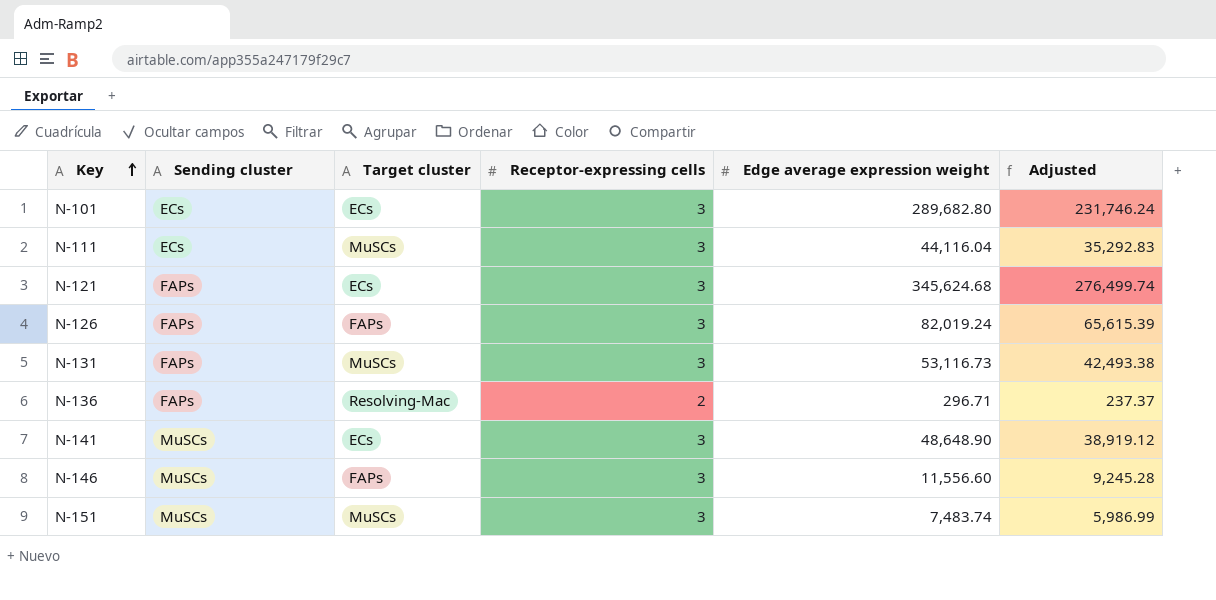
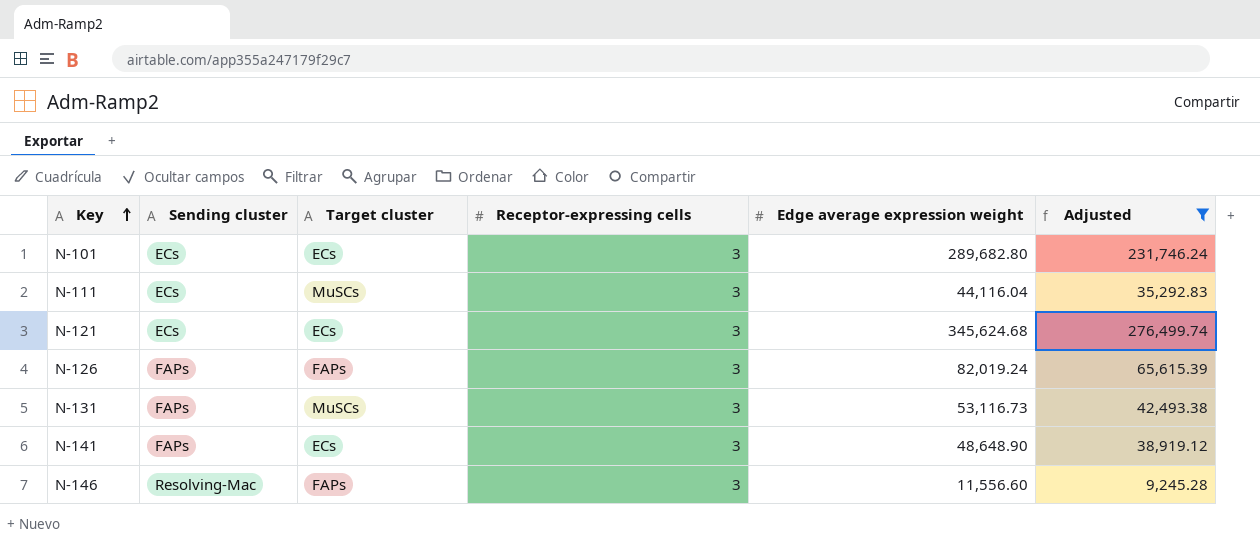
filter: none -> Adjusted >= 9,245.28
N-121 | Sending cluster: FAPs -> ECs
N-141 | Sending cluster: MuSCs -> FAPs
N-146 | Sending cluster: MuSCs -> Resolving-Mac

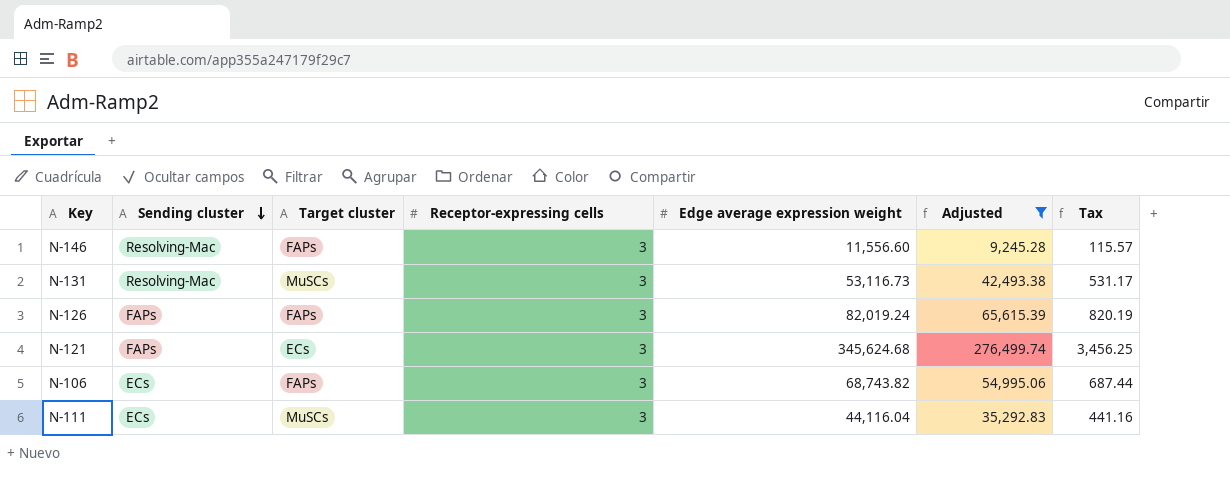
row order: Key ascending -> Sending cluster descending
column Tax | formula: none -> [Edge average expression weight] * 0.01
row N-101: ECs | ECs | 3 | 289,682.80 | 231,746.24 -> none
row N-141: FAPs | ECs | 3 | 48,648.90 | 38,919.12 -> none
N-131 | Sending cluster: FAPs -> Resolving-Mac
N-121 | Sending cluster: ECs -> FAPs
row N-106: none -> ECs | FAPs | 3 | 68,743.82 | 54,995.06 | 687.44

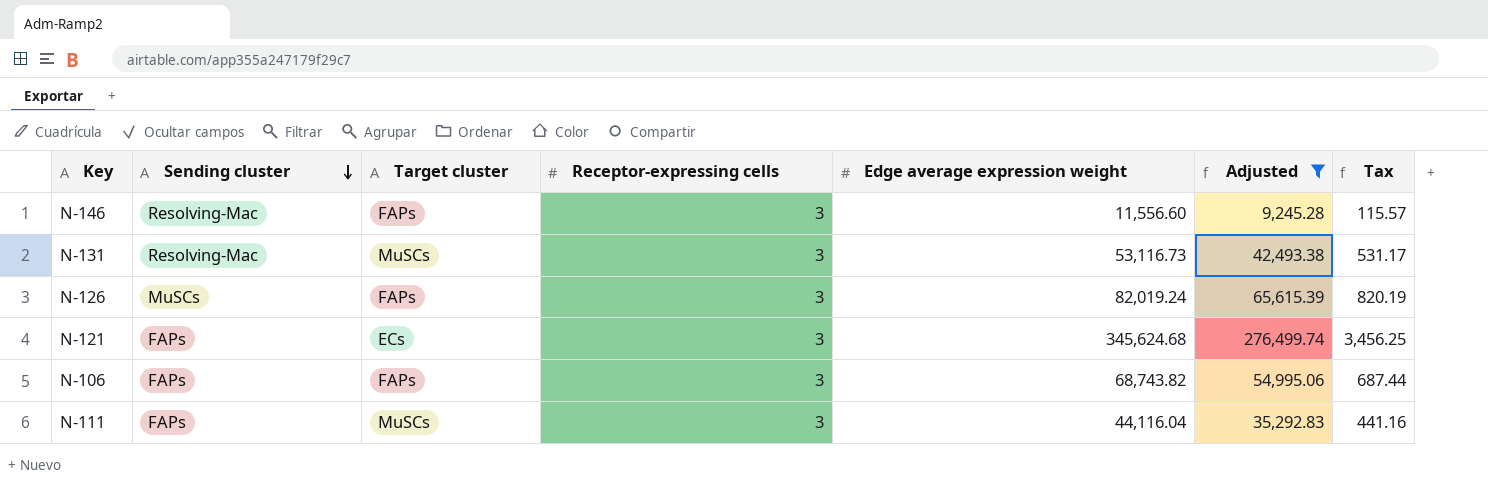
N-126 | Sending cluster: FAPs -> MuSCs
N-106 | Sending cluster: ECs -> FAPs
N-111 | Sending cluster: ECs -> FAPs

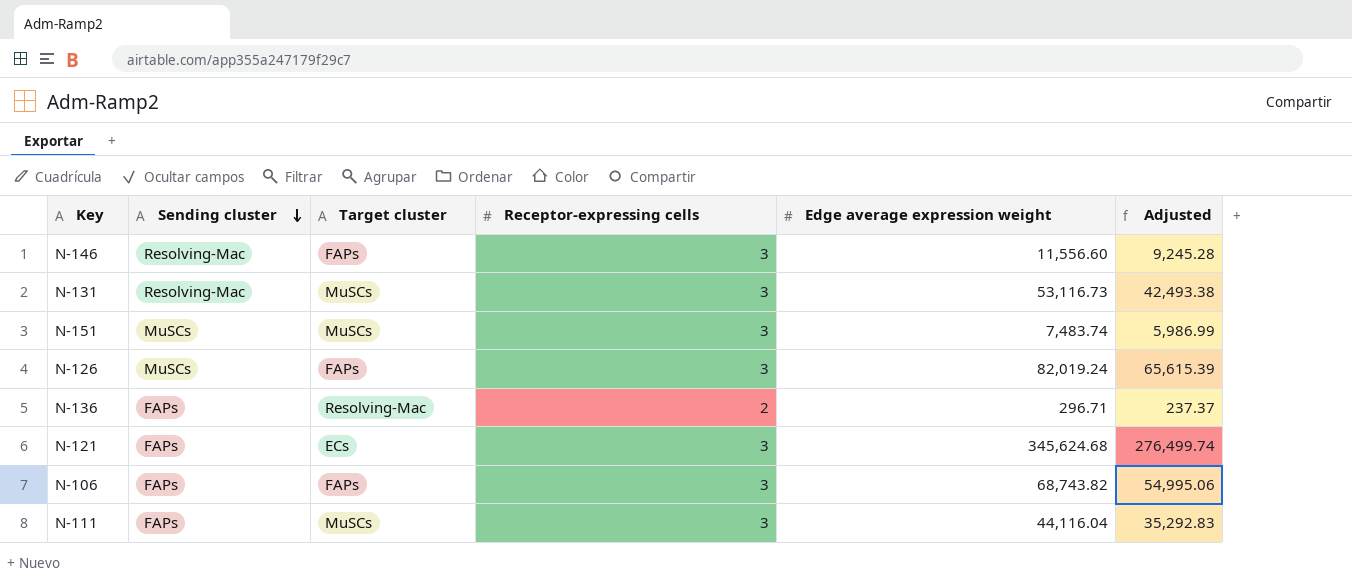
filter: Adjusted >= 9,245.28 -> none
column Tax | formula: [Edge average expression weight] * 0.01 -> none

